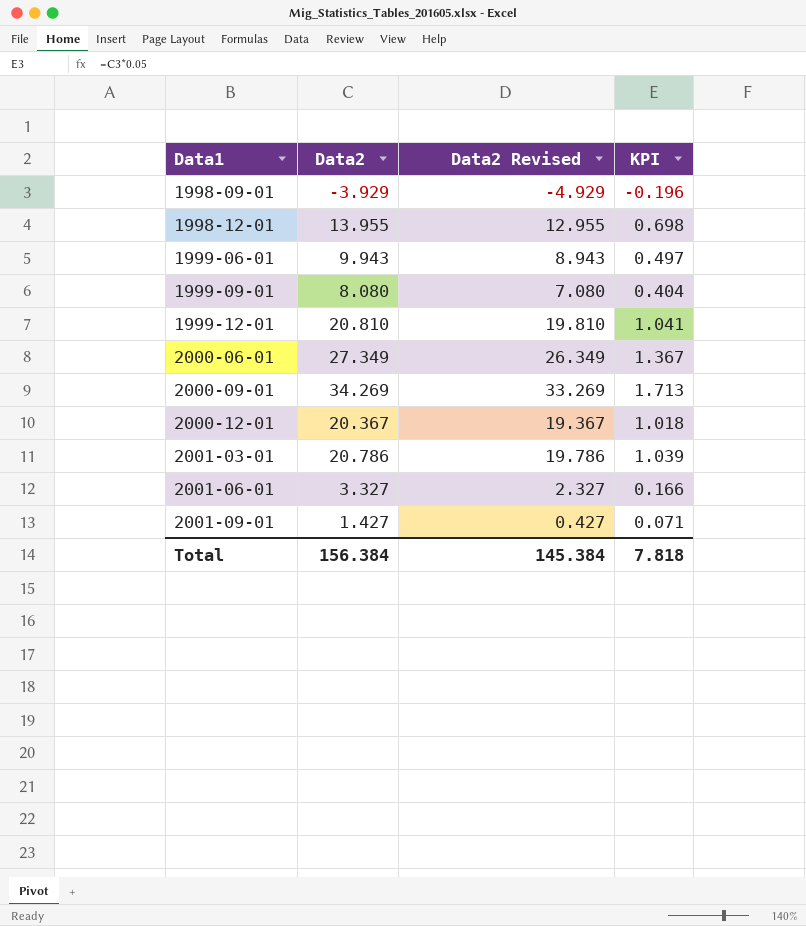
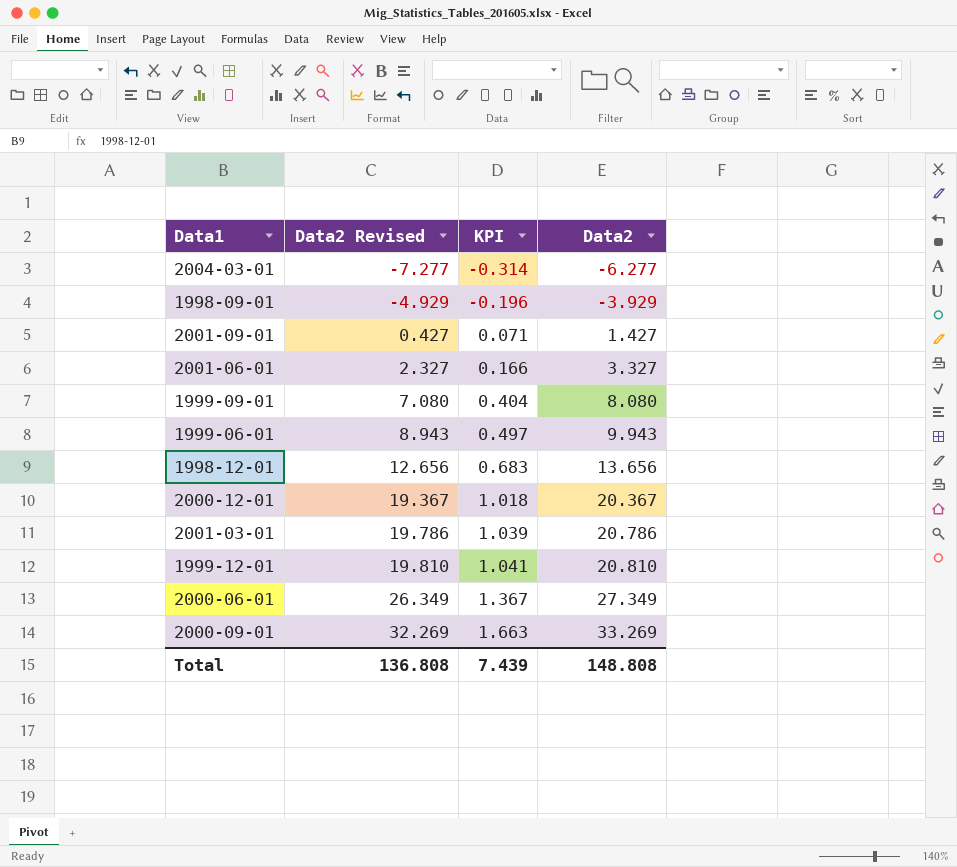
row order: Data1 ascending -> Data2 Revised ascending
column Data2 | position: 2 -> 4
row 2004-03-01: none -> -7.277 | -0.314 | -6.277
1998-12-01 | Data2 Revised: 12.955 -> 12.656
1998-12-01 | KPI: 0.698 -> 0.683
1998-12-01 | Data2: 13.955 -> 13.656
2000-09-01 | Data2 Revised: 33.269 -> 32.269
2000-09-01 | KPI: 1.713 -> 1.663
2000-09-01 | Data2: 34.269 -> 33.269
Total | Data2 Revised: 145.384 -> 136.808
Total | KPI: 7.818 -> 7.439
Total | Data2: 156.384 -> 148.808

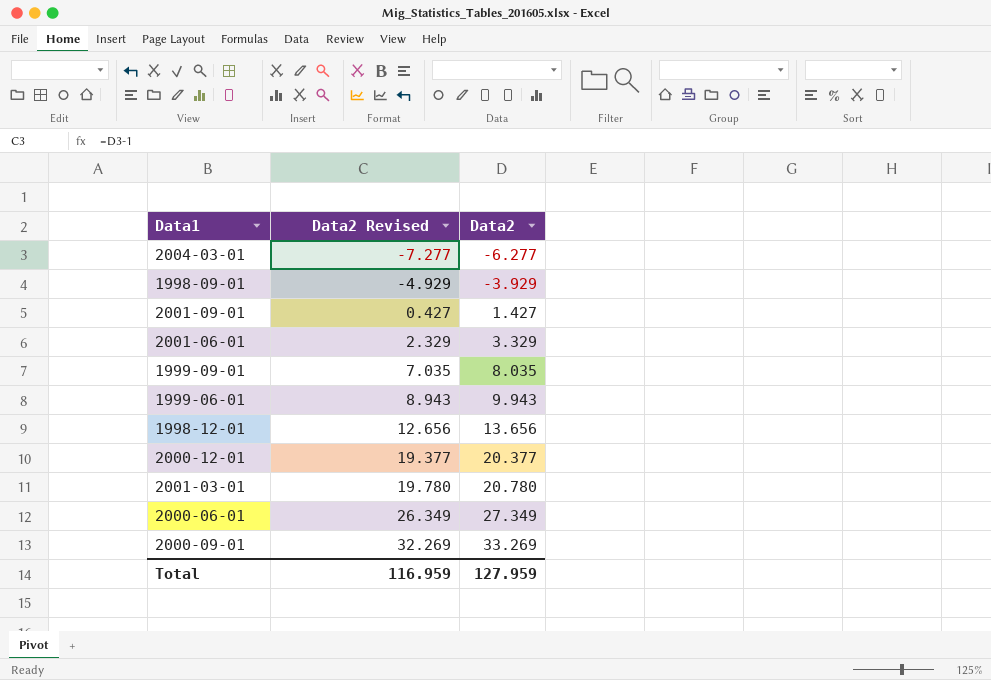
column KPI | formula: [Data2] * 0.05 -> none
row 1999-12-01: 19.810 | 1.041 | 20.810 -> none
2001-06-01 | Data2 Revised: 2.327 -> 2.329
2001-06-01 | Data2: 3.327 -> 3.329
1999-09-01 | Data2 Revised: 7.080 -> 7.035
1999-09-01 | Data2: 8.080 -> 8.035
2000-12-01 | Data2 Revised: 19.367 -> 19.377
2000-12-01 | Data2: 20.367 -> 20.377
2001-03-01 | Data2 Revised: 19.786 -> 19.780
2001-03-01 | Data2: 20.786 -> 20.780
Total | Data2 Revised: 136.808 -> 116.959
Total | Data2: 148.808 -> 127.959

